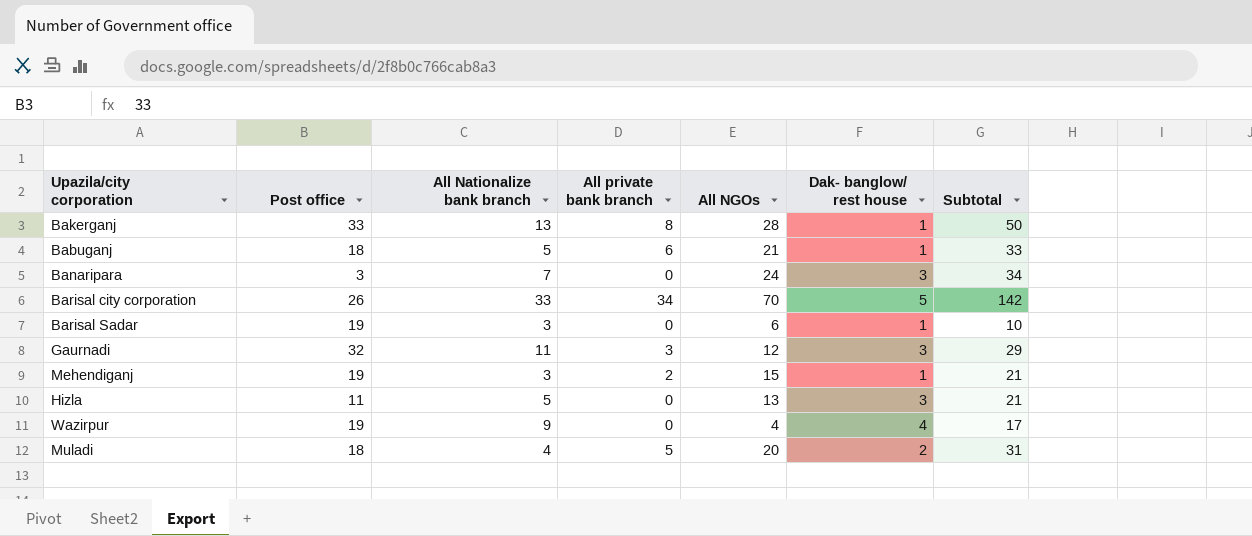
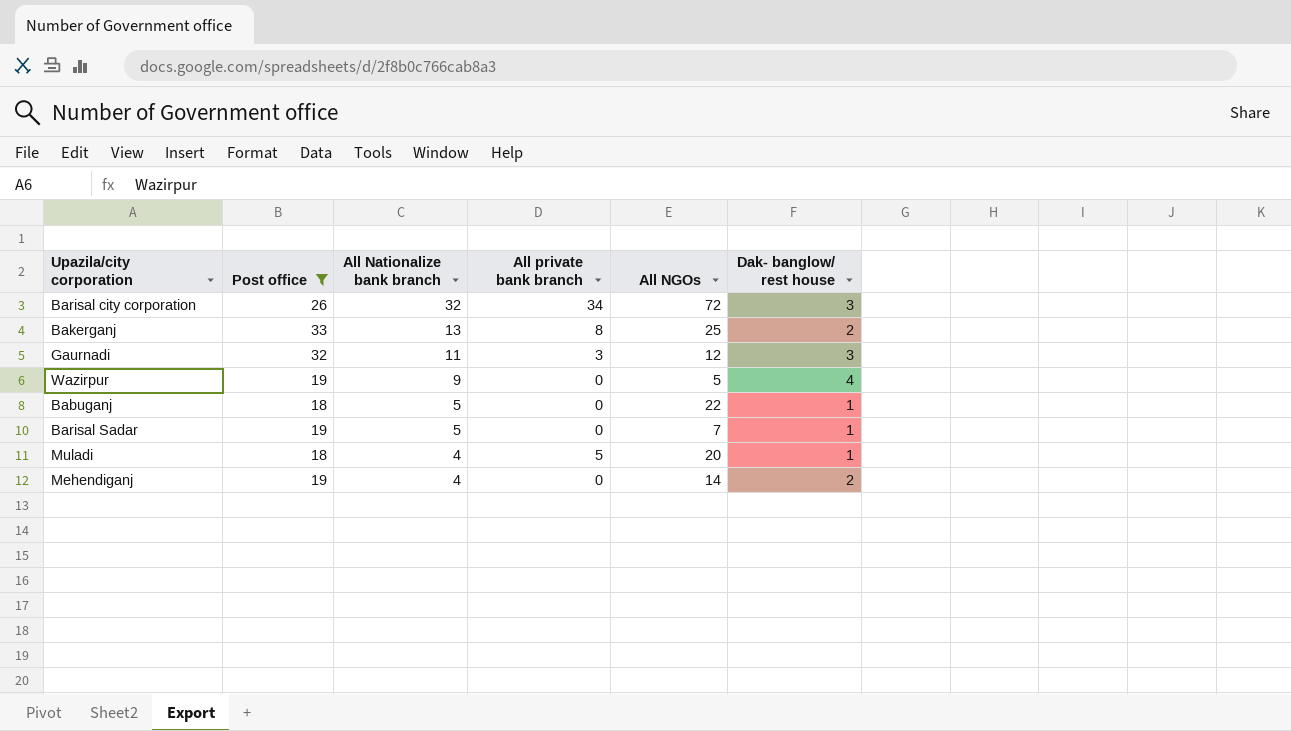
filter: none -> Post office >= 18
row order: none -> All Nationalize bank branch descending
column Subtotal | formula: [All Nationalize bank branch] + [All private bank branch] + [All NGOs] + [Dak- banglow/ rest house] -> none
Barisal city corporation | All Nationalize bank branch: 33 -> 32
Barisal city corporation | All NGOs: 70 -> 72
Barisal city corporation | Dak- banglow/ rest house: 5 -> 3
Bakerganj | All NGOs: 28 -> 25
Bakerganj | Dak- banglow/ rest house: 1 -> 2
Wazirpur | All NGOs: 4 -> 5
Babuganj | All private bank branch: 6 -> 0
Babuganj | All NGOs: 21 -> 22
Barisal Sadar | All Nationalize bank branch: 3 -> 5
Barisal Sadar | All NGOs: 6 -> 7
Muladi | Dak- banglow/ rest house: 2 -> 1
Mehendiganj | All Nationalize bank branch: 3 -> 4
Mehendiganj | All private bank branch: 2 -> 0
Mehendiganj | All NGOs: 15 -> 14
Mehendiganj | Dak- banglow/ rest house: 1 -> 2

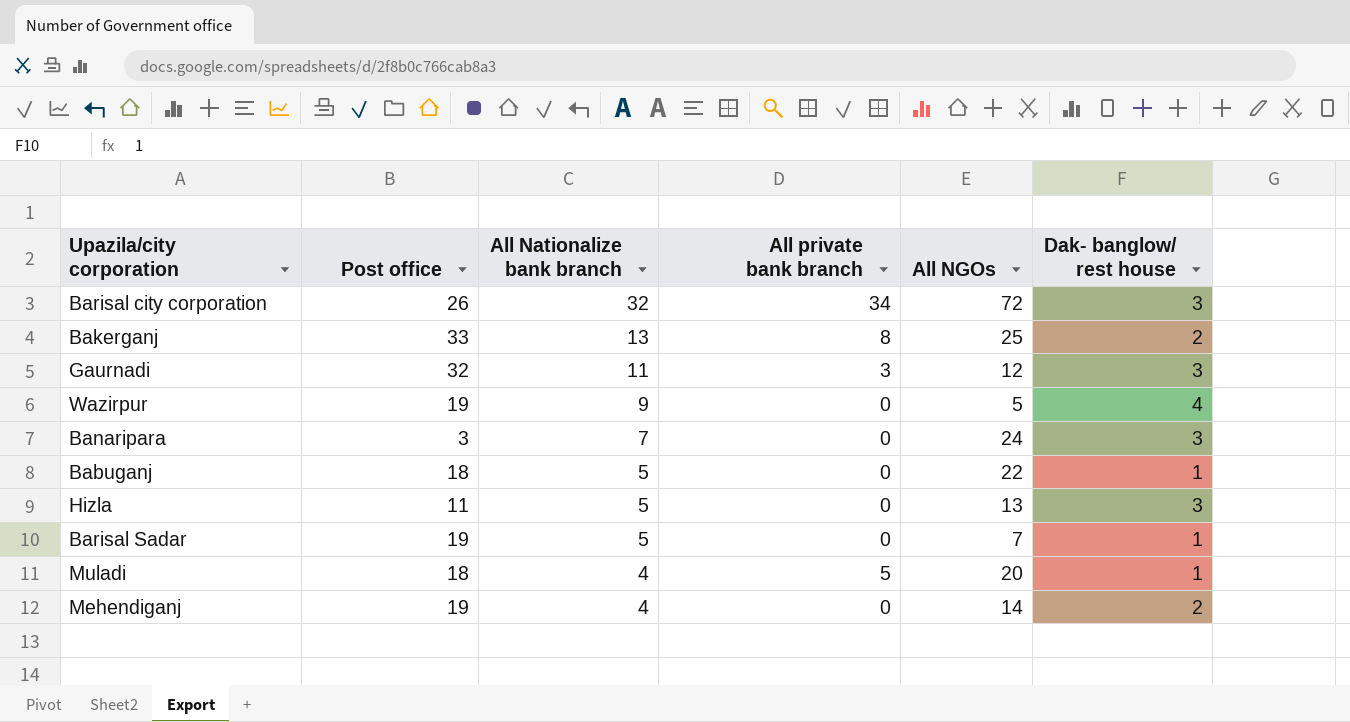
filter: Post office >= 18 -> none

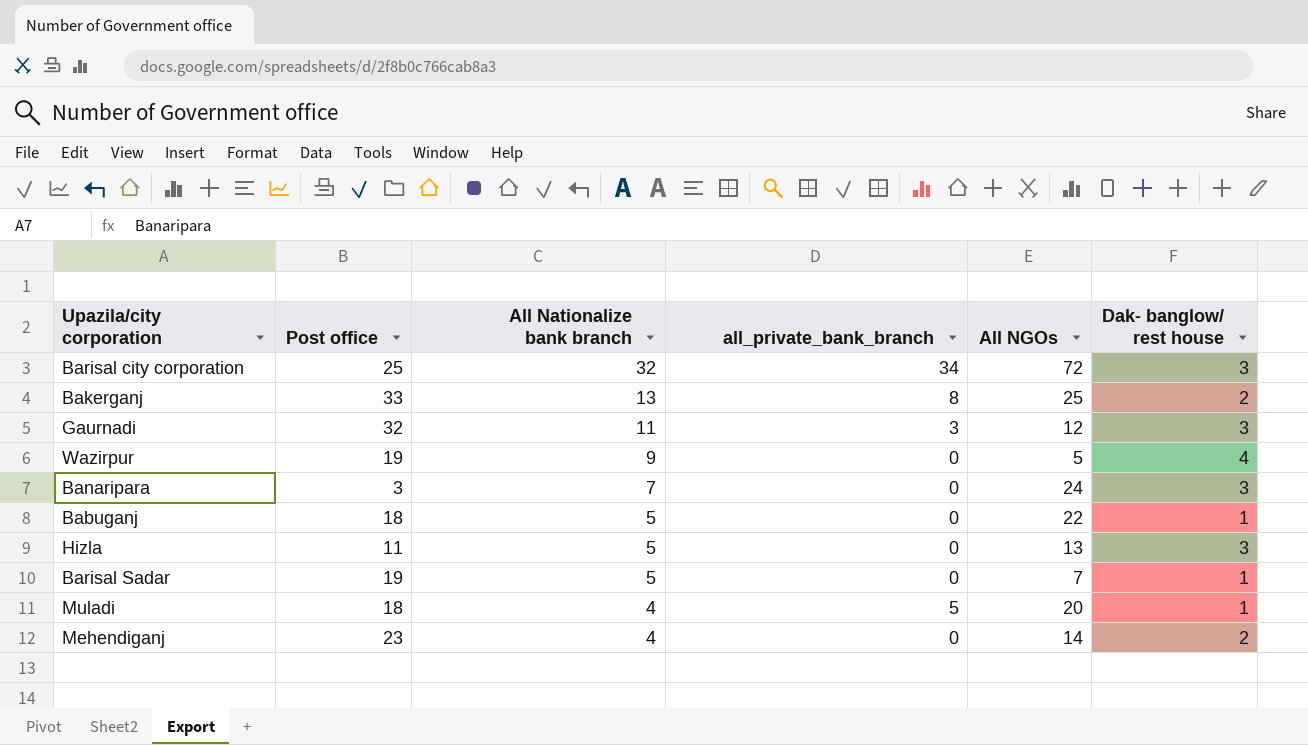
column name: All private bank branch -> all_private_bank_branch
Barisal city corporation | Post office: 26 -> 25
Mehendiganj | Post office: 19 -> 23

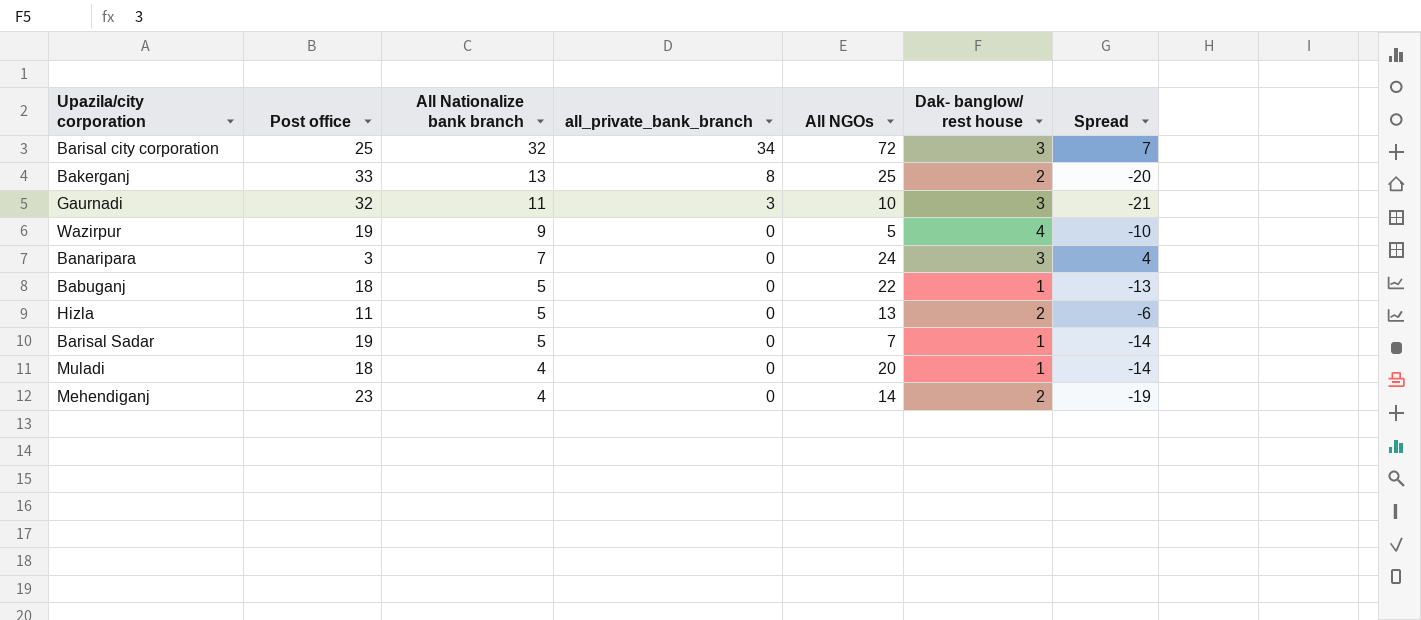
column Spread | formula: none -> [All Nationalize bank branch] - [Post office]
Gaurnadi | All NGOs: 12 -> 10
Hizla | Dak- banglow/ rest house: 3 -> 2
Muladi | all_private_bank_branch: 5 -> 0

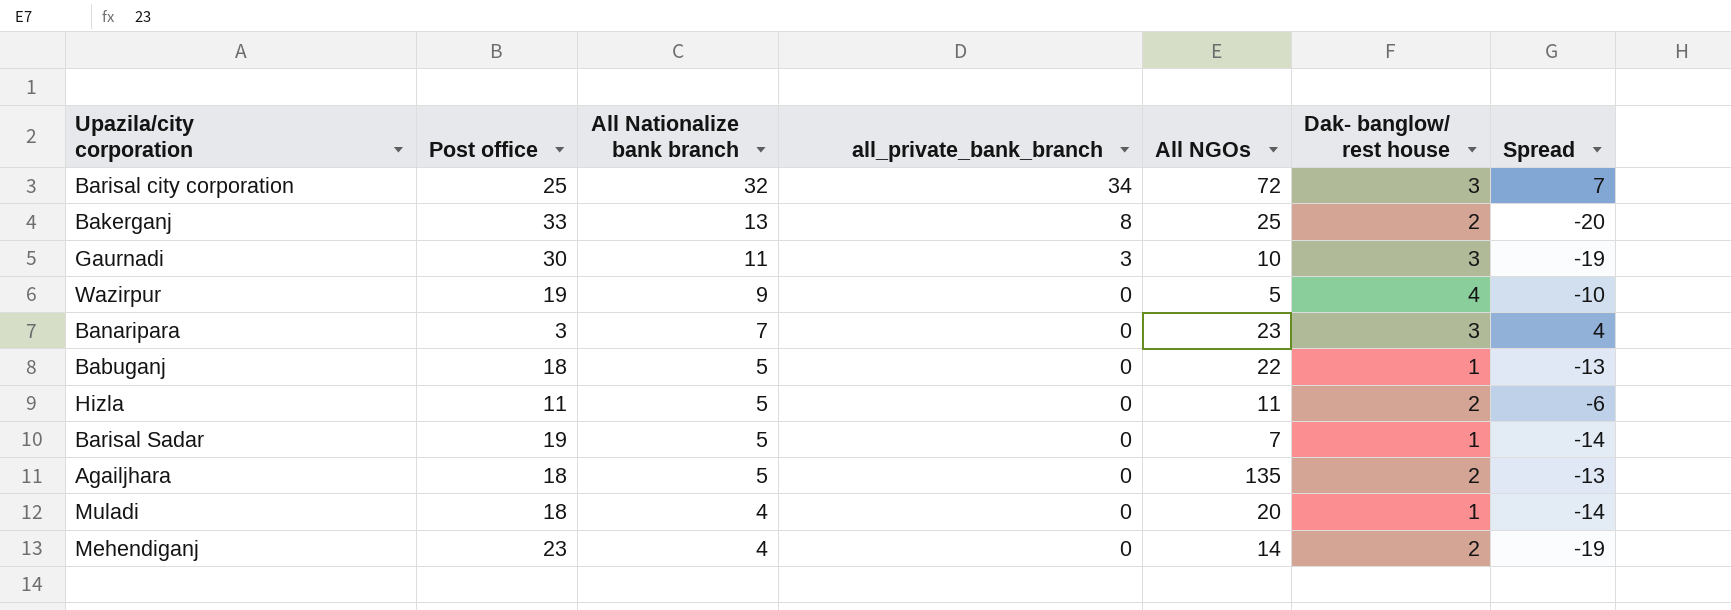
Gaurnadi | Post office: 32 -> 30
Gaurnadi | Spread: -21 -> -19
Banaripara | All NGOs: 24 -> 23
Hizla | All NGOs: 13 -> 11
row Agailjhara: none -> 18 | 5 | 0 | 135 | 2 | -13

